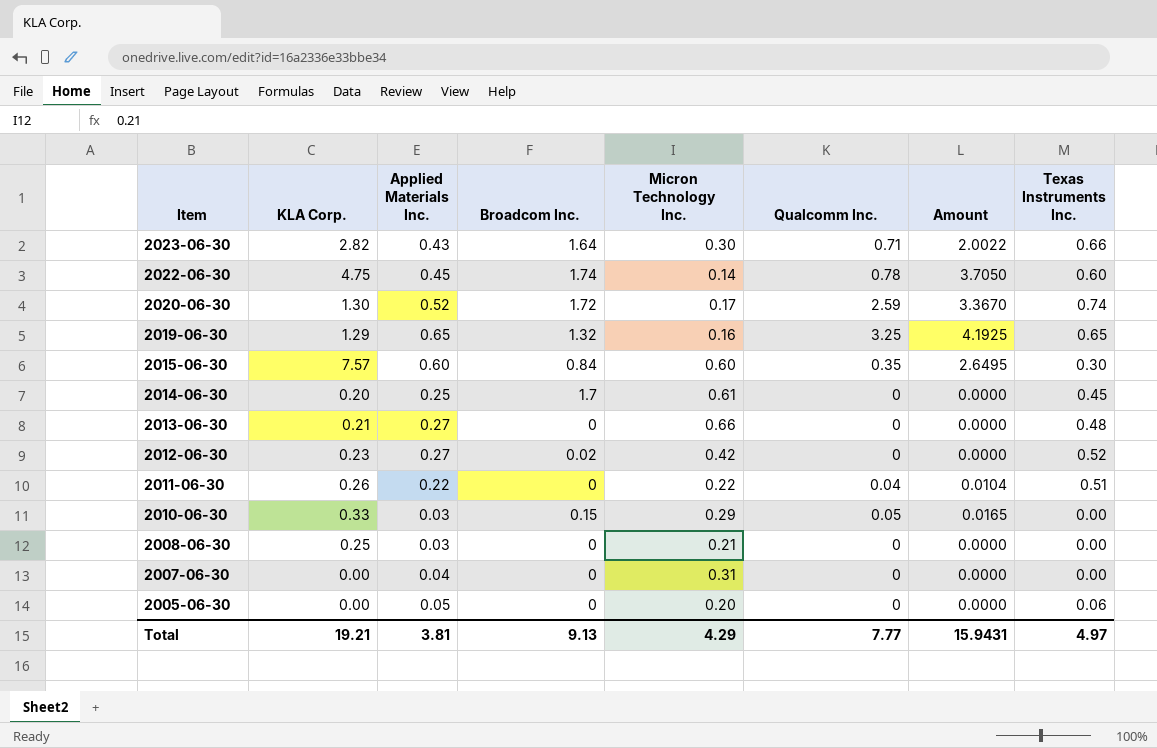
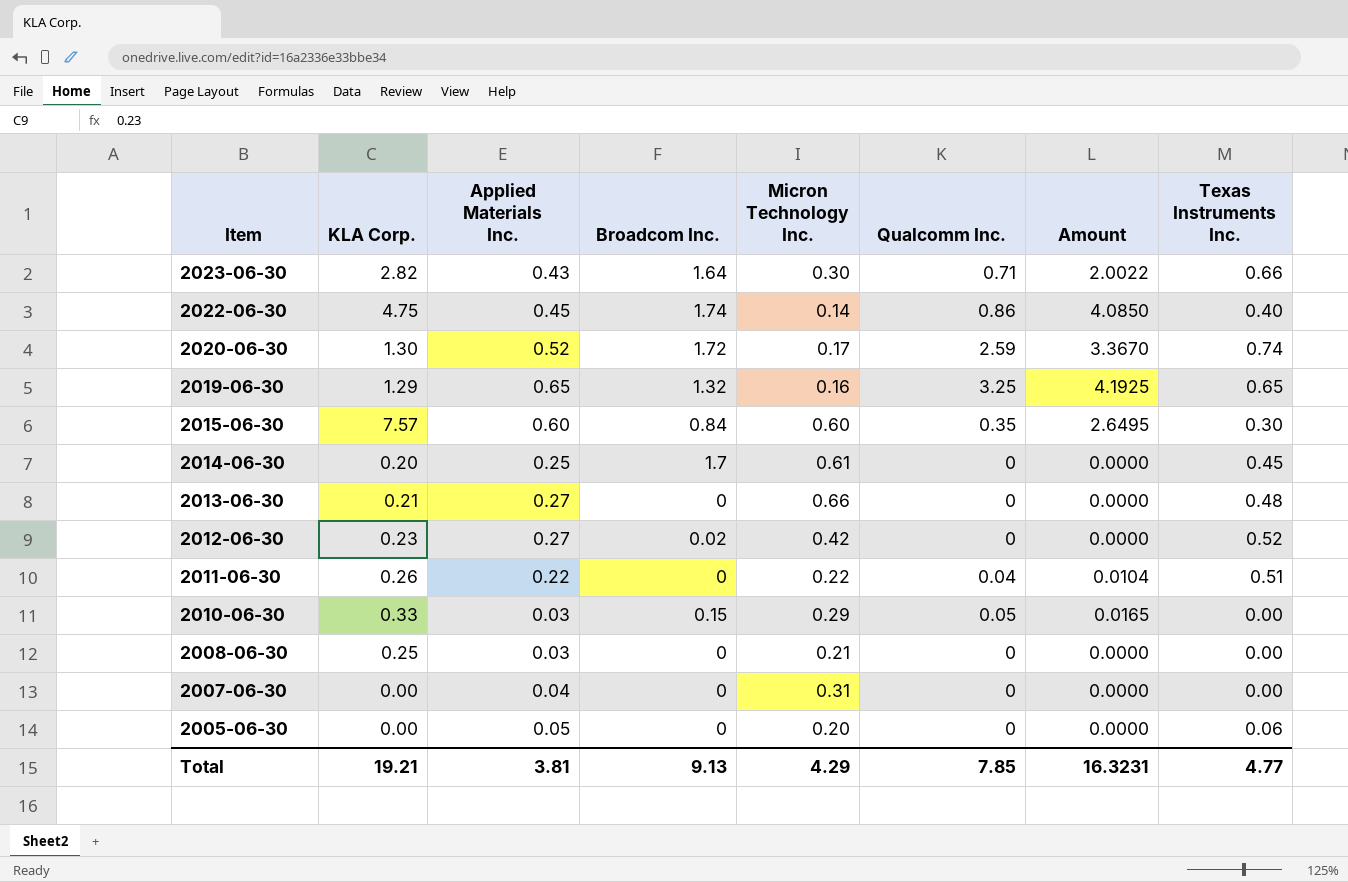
2022-06-30 | Qualcomm Inc.: 0.78 -> 0.86
2022-06-30 | Amount: 3.7050 -> 4.0850
2022-06-30 | Texas Instruments Inc.: 0.60 -> 0.40
Total | Qualcomm Inc.: 7.77 -> 7.85
Total | Amount: 15.9431 -> 16.3231
Total | Texas Instruments Inc.: 4.97 -> 4.77

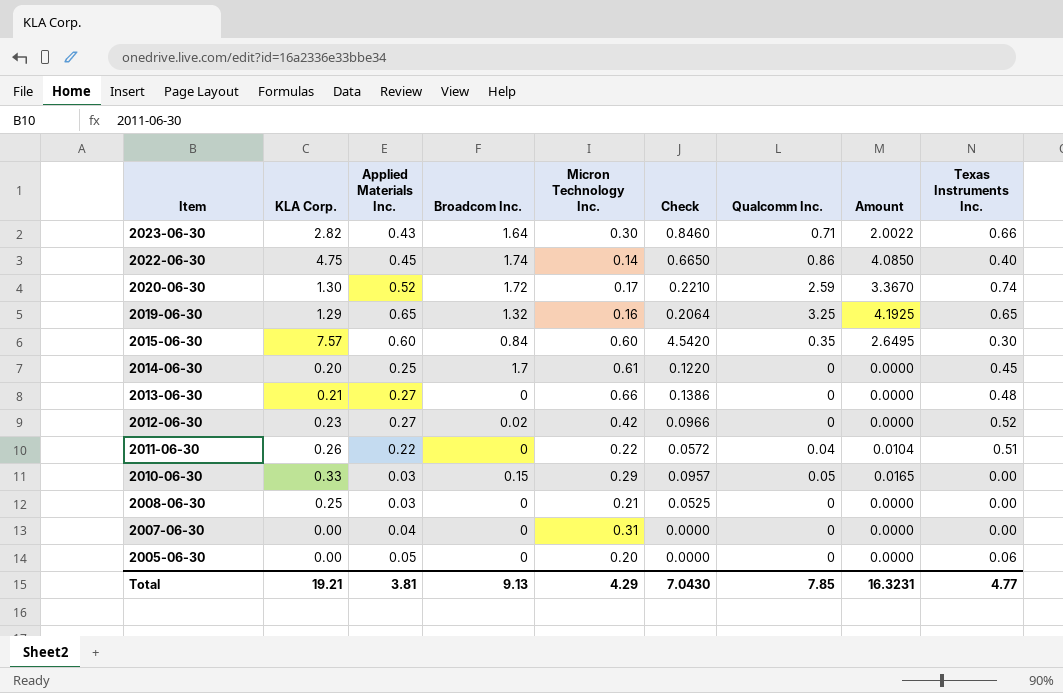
column Check | formula: none -> [KLA Corp.] * [Micron Technology Inc.]

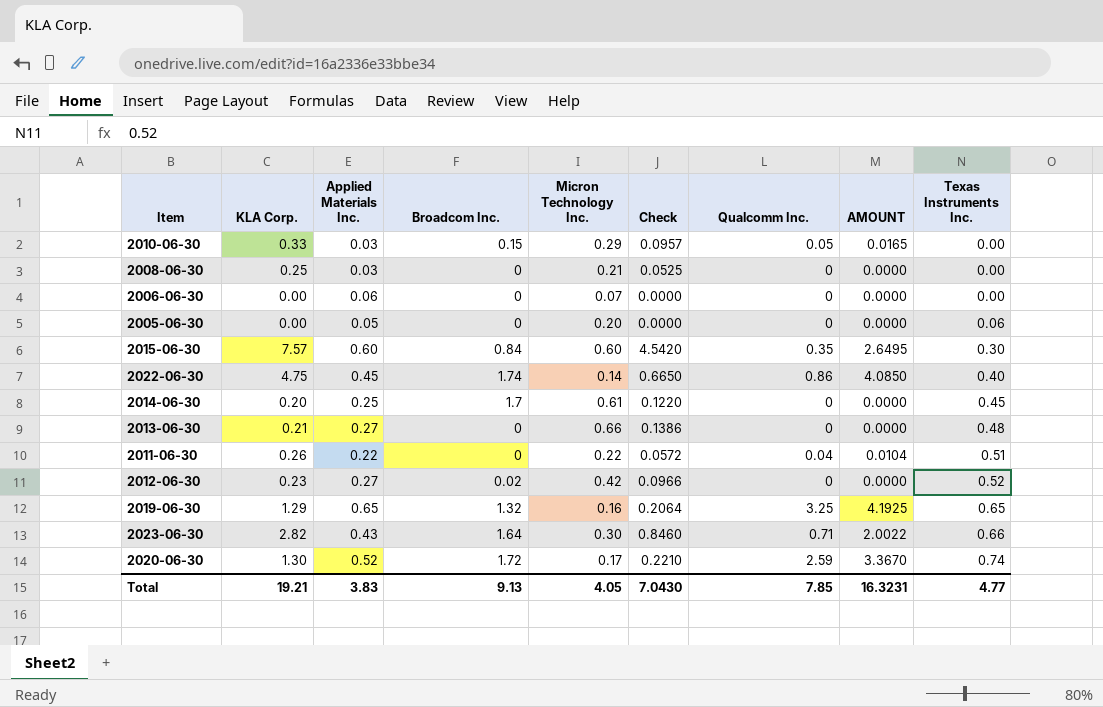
row order: Item descending -> Texas Instruments Inc. ascending
column name: Amount -> AMOUNT
row 2007-06-30: 0.00 | 0.04 | 0 | 0.31 | 0.0000 | 0 | 0.0000 | 0.00 -> none
row 2006-06-30: none -> 0.00 | 0.06 | 0 | 0.07 | 0.0000 | 0 | 0.0000 | 0.00
Total | Applied Materials Inc.: 3.81 -> 3.83
Total | Micron Technology Inc.: 4.29 -> 4.05

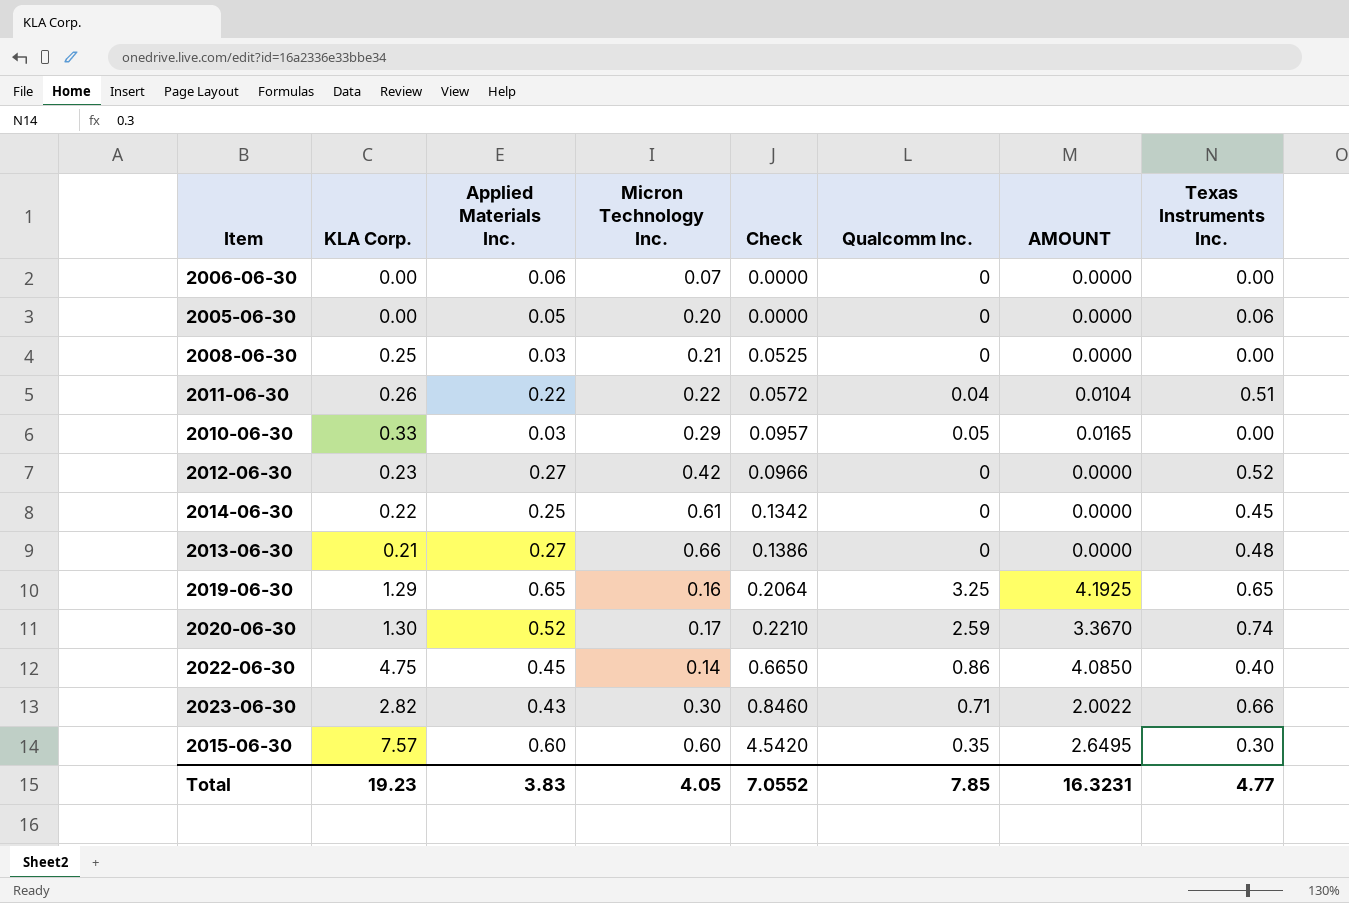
row order: Texas Instruments Inc. ascending -> Check ascending
column Broadcom Inc. | position: 4 -> none
2014-06-30 | KLA Corp.: 0.20 -> 0.22
2014-06-30 | Check: 0.1220 -> 0.1342
Total | KLA Corp.: 19.21 -> 19.23
Total | Check: 7.0430 -> 7.0552

